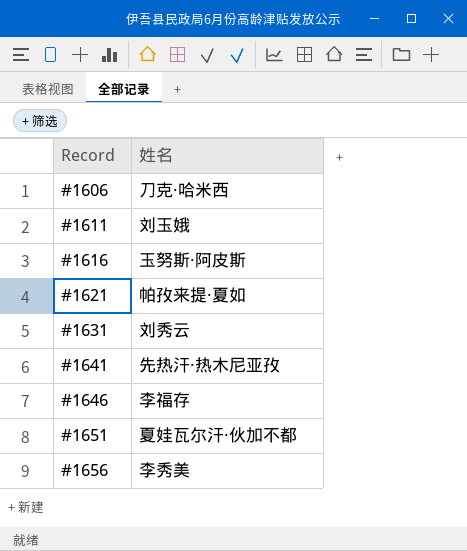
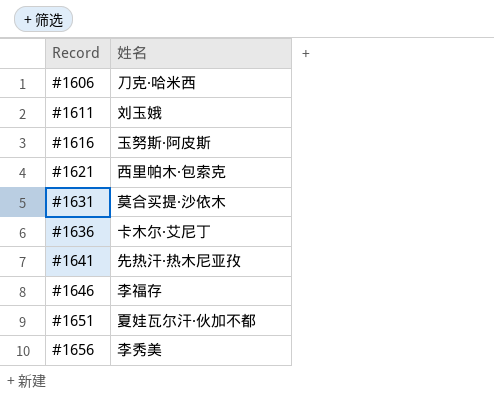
#1621 | 姓名: 帕孜来提·夏如 -> 西里帕木·包索克
#1631 | 姓名: 刘秀云 -> 莫合买提·沙依木
row #1636: none -> 卡木尔·艾尼丁

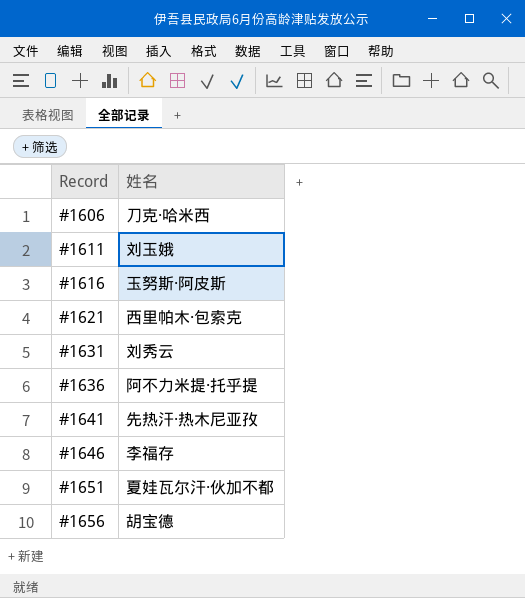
#1631 | 姓名: 莫合买提·沙依木 -> 刘秀云
#1636 | 姓名: 卡木尔·艾尼丁 -> 阿不力米提·托乎提
#1656 | 姓名: 李秀美 -> 胡宝德

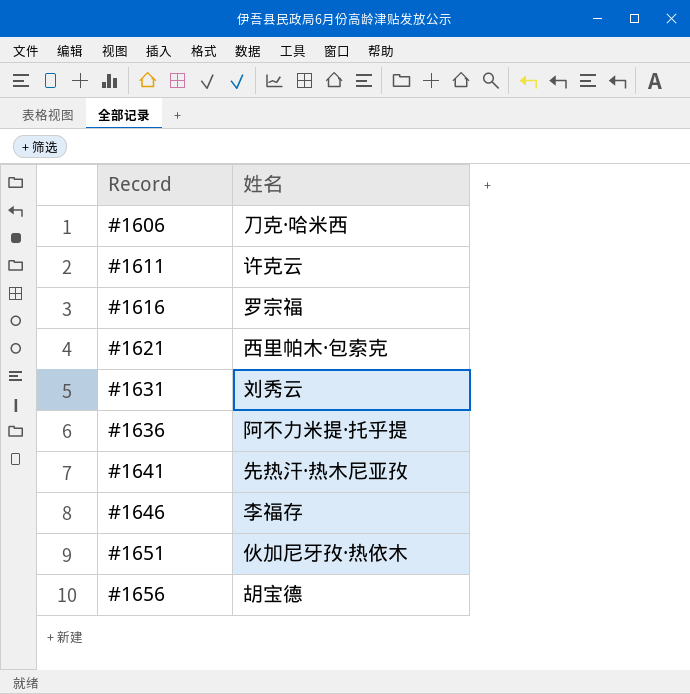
#1611 | 姓名: 刘玉娥 -> 许克云
#1616 | 姓名: 玉努斯·阿皮斯 -> 罗宗福
#1651 | 姓名: 夏娃瓦尔汗·伙加不都 -> 伙加尼牙孜·热依木

